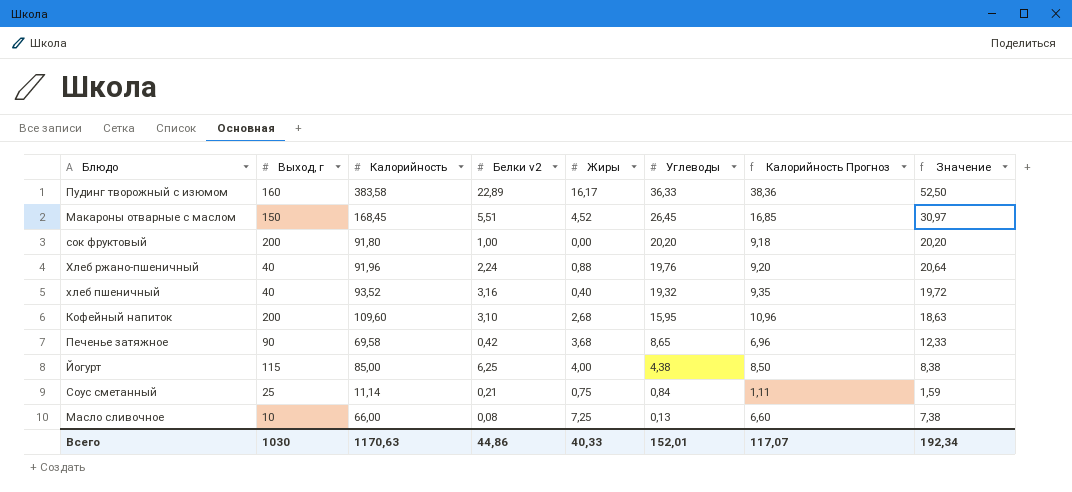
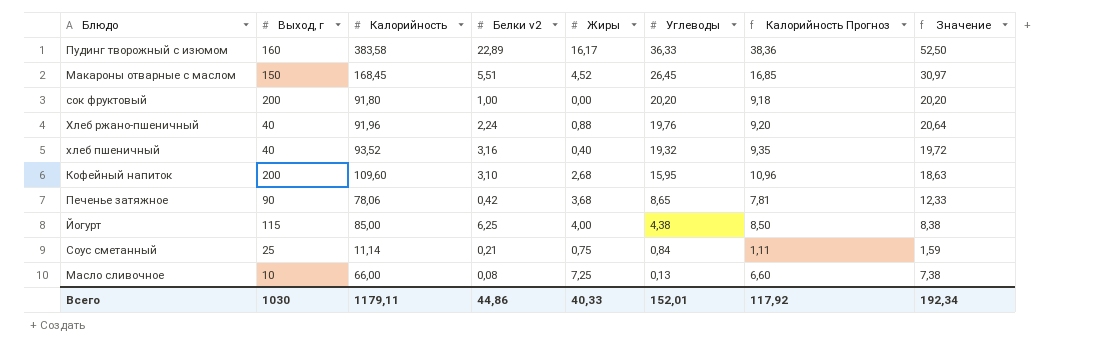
Печенье затяжное | Калорийность: 69,58 -> 78,06
Печенье затяжное | Калорийность Прогноз: 6,96 -> 7,81
Всего | Калорийность: 1170,63 -> 1179,11
Всего | Калорийность Прогноз: 117,07 -> 117,92

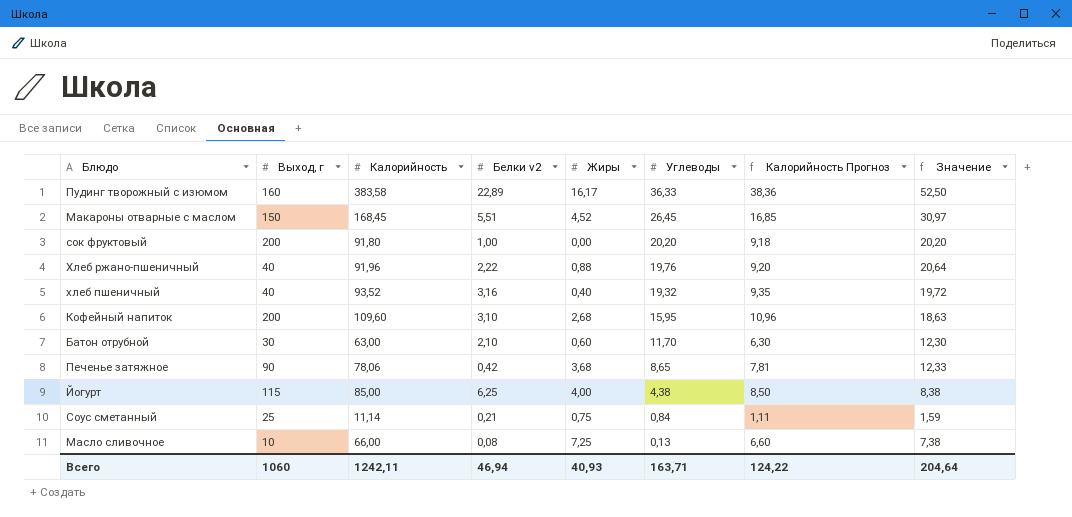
Хлеб ржано-пшеничный | Белки v2: 2,24 -> 2,22
row Батон отрубной: none -> 30 | 63,00 | 2,10 | 0,60 | 11,70 | 6,30 | 12,30
Всего | Выход, г: 1030 -> 1060
Всего | Калорийность: 1179,11 -> 1242,11
Всего | Белки v2: 44,86 -> 46,94
Всего | Жиры: 40,33 -> 40,93
Всего | Углеводы: 152,01 -> 163,71
Всего | Калорийность Прогноз: 117,92 -> 124,22
Всего | Значение: 192,34 -> 204,64

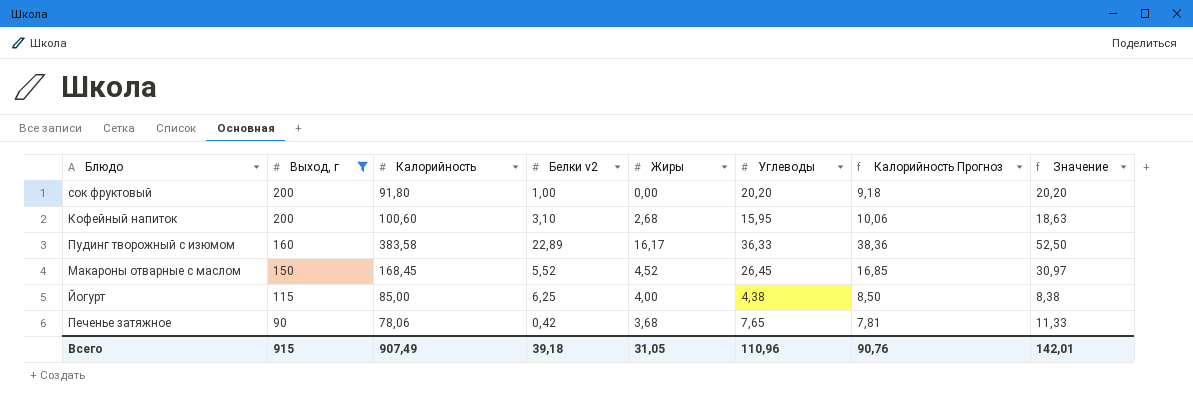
filter: none -> Выход, г >= 90
row order: Углеводы descending -> Выход, г descending
Кофейный напиток | Калорийность: 109,60 -> 100,60
Кофейный напиток | Калорийность Прогноз: 10,96 -> 10,06
Макароны отварные с маслом | Белки v2: 5,51 -> 5,52
Печенье затяжное | Углеводы: 8,65 -> 7,65
Печенье затяжное | Значение: 12,33 -> 11,33
Всего | Выход, г: 1060 -> 915
Всего | Калорийность: 1242,11 -> 907,49
Всего | Белки v2: 46,94 -> 39,18
Всего | Жиры: 40,93 -> 31,05
Всего | Углеводы: 163,71 -> 110,96
Всего | Калорийность Прогноз: 124,22 -> 90,76
Всего | Значение: 204,64 -> 142,01

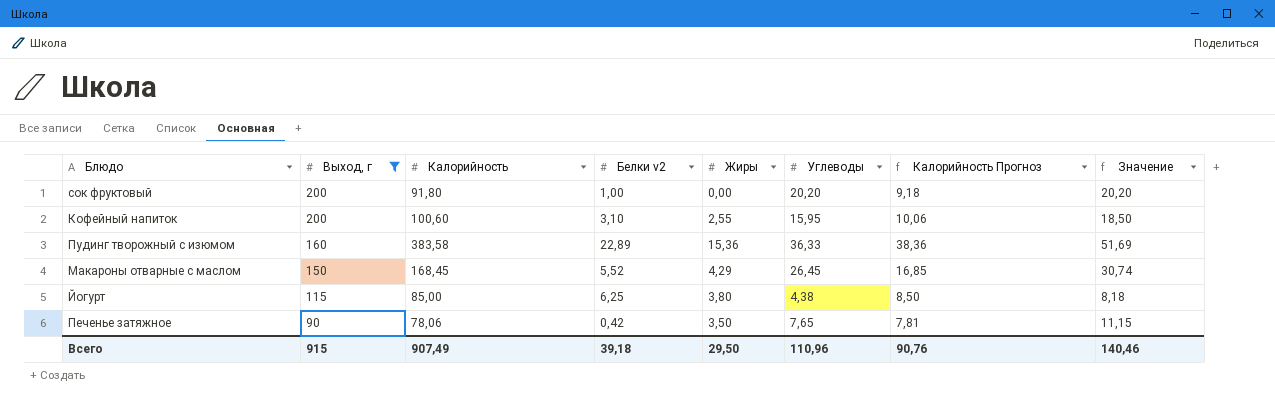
Кофейный напиток | Жиры: 2,68 -> 2,55
Кофейный напиток | Значение: 18,63 -> 18,50
Пудинг творожный с изюмом | Жиры: 16,17 -> 15,36
Пудинг творожный с изюмом | Значение: 52,50 -> 51,69
Макароны отварные с маслом | Жиры: 4,52 -> 4,29
Макароны отварные с маслом | Значение: 30,97 -> 30,74
Йогурт | Жиры: 4,00 -> 3,80
Йогурт | Значение: 8,38 -> 8,18
Печенье затяжное | Жиры: 3,68 -> 3,50
Печенье затяжное | Значение: 11,33 -> 11,15
Всего | Жиры: 31,05 -> 29,50
Всего | Значение: 142,01 -> 140,46

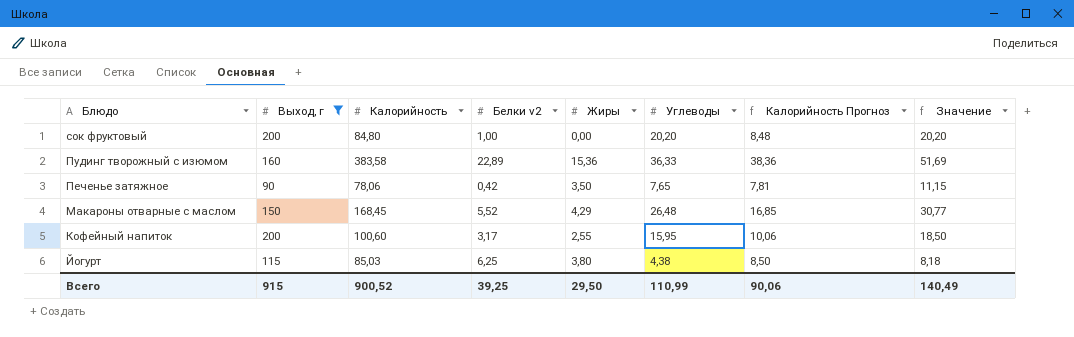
row order: Выход, г descending -> Блюдо descending
сок фруктовый | Калорийность: 91,80 -> 84,80
сок фруктовый | Калорийность Прогноз: 9,18 -> 8,48
Макароны отварные с маслом | Углеводы: 26,45 -> 26,48
Макароны отварные с маслом | Значение: 30,74 -> 30,77
Кофейный напиток | Белки v2: 3,10 -> 3,17
Йогурт | Калорийность: 85,00 -> 85,03
Всего | Калорийность: 907,49 -> 900,52
Всего | Белки v2: 39,18 -> 39,25
Всего | Углеводы: 110,96 -> 110,99
Всего | Калорийность Прогноз: 90,76 -> 90,06
Всего | Значение: 140,46 -> 140,49

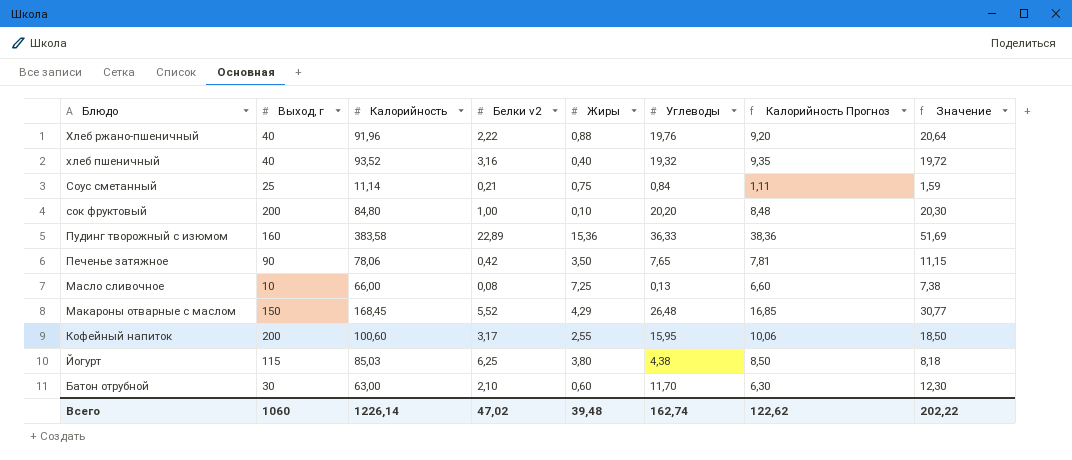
filter: Выход, г >= 90 -> none
сок фруктовый | Жиры: 0,00 -> 0,10
сок фруктовый | Значение: 20,20 -> 20,30
Всего | Выход, г: 915 -> 1060
Всего | Калорийность: 900,52 -> 1226,14
Всего | Белки v2: 39,25 -> 47,02
Всего | Жиры: 29,50 -> 39,48
Всего | Углеводы: 110,99 -> 162,74
Всего | Калорийность Прогноз: 90,06 -> 122,62
Всего | Значение: 140,49 -> 202,22

